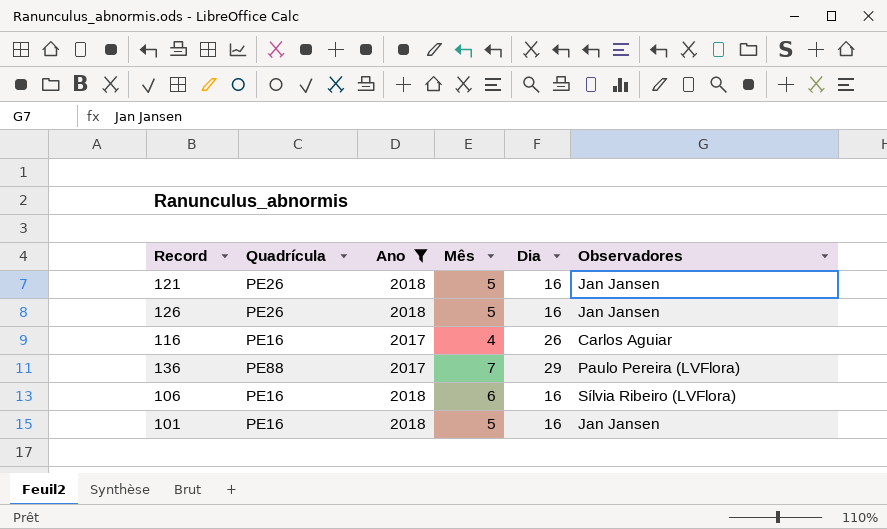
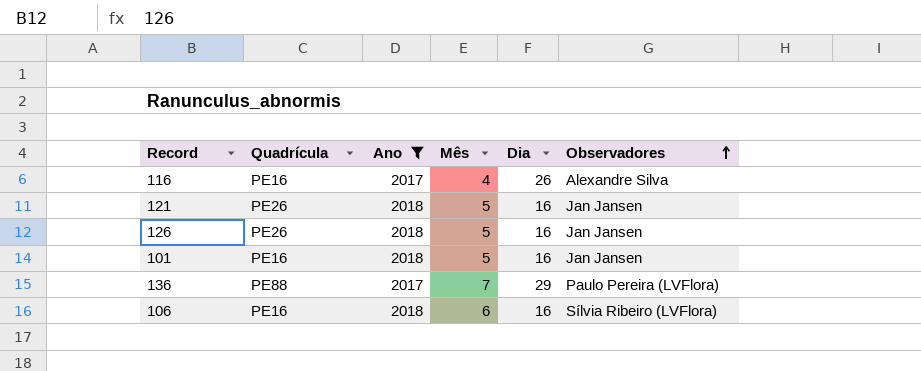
row order: none -> Observadores ascending
116 | Observadores: Carlos Aguiar -> Alexandre Silva

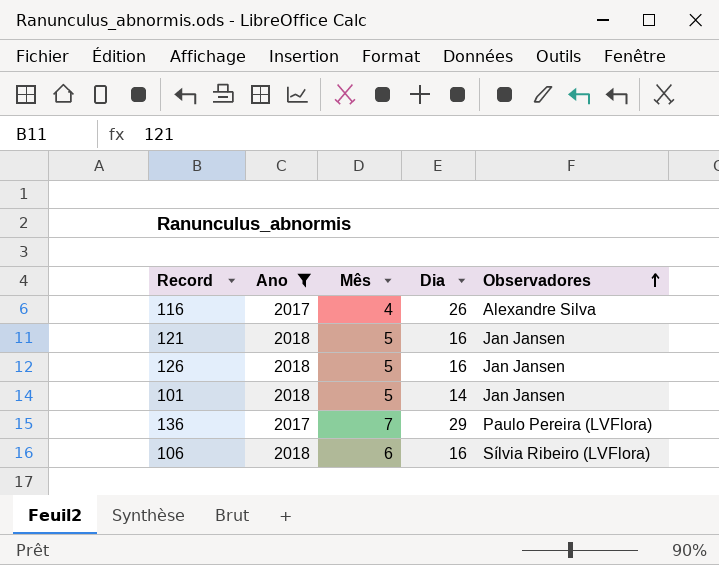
column Quadrícula | position: 2 -> none
101 | Dia: 16 -> 14

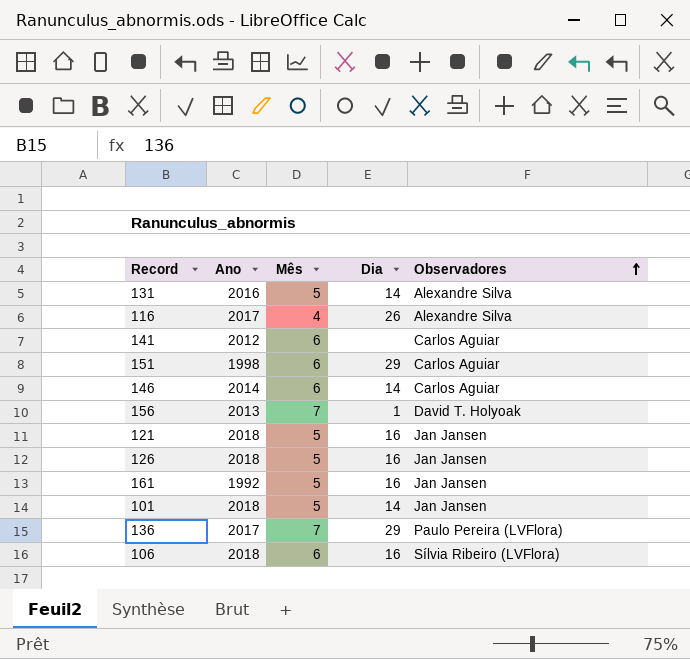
filter: Ano >= 2017 -> none

